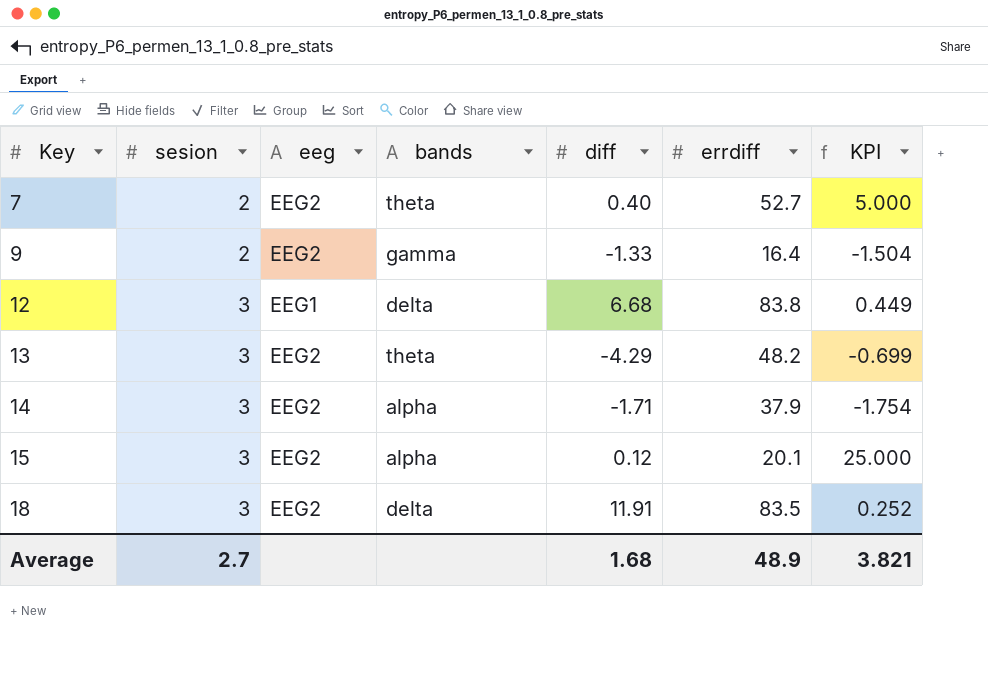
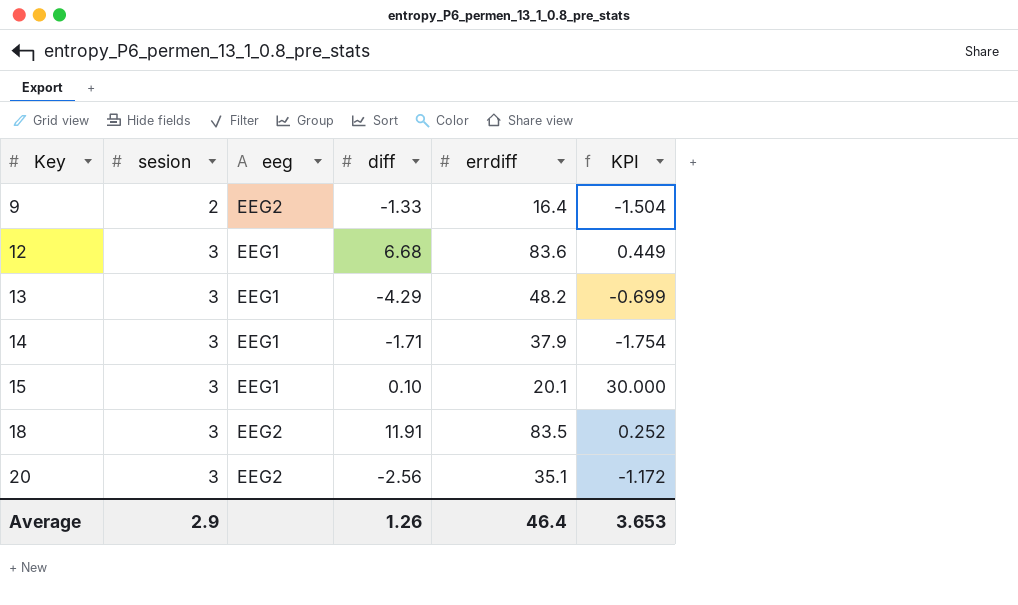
column bands | position: 4 -> none
row 7: 2 | EEG2 | theta | 0.40 | 52.7 | 5.000 -> none
12 | errdiff: 83.8 -> 83.6
13 | eeg: EEG2 -> EEG1
14 | eeg: EEG2 -> EEG1
15 | eeg: EEG2 -> EEG1
15 | diff: 0.12 -> 0.10
15 | KPI: 25.000 -> 30.000
row 20: none -> 3 | EEG2 | -2.56 | 35.1 | -1.172
Average | sesion: 2.7 -> 2.9
Average | diff: 1.68 -> 1.26
Average | errdiff: 48.9 -> 46.4
Average | KPI: 3.821 -> 3.653

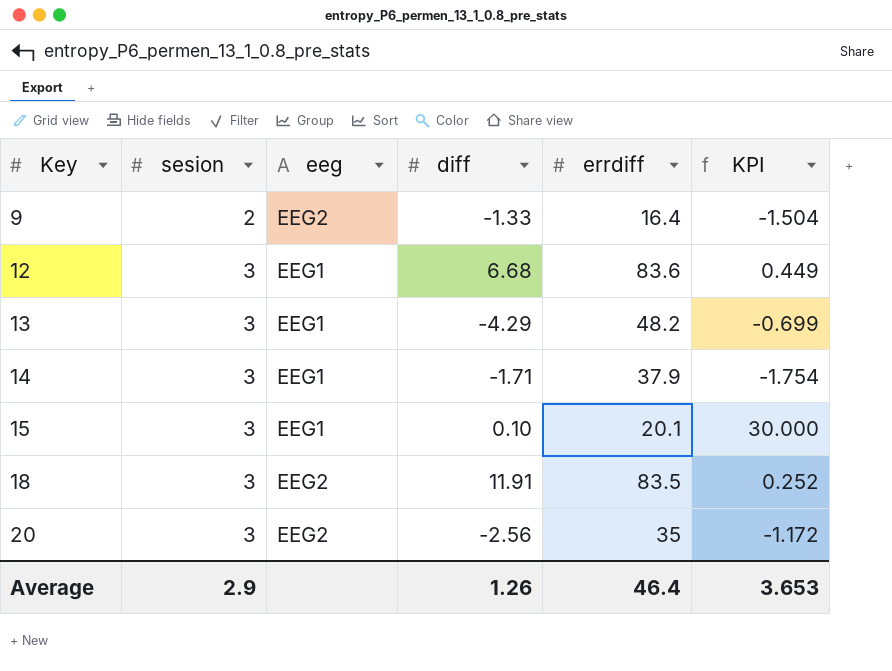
20 | errdiff: 35.1 -> 35

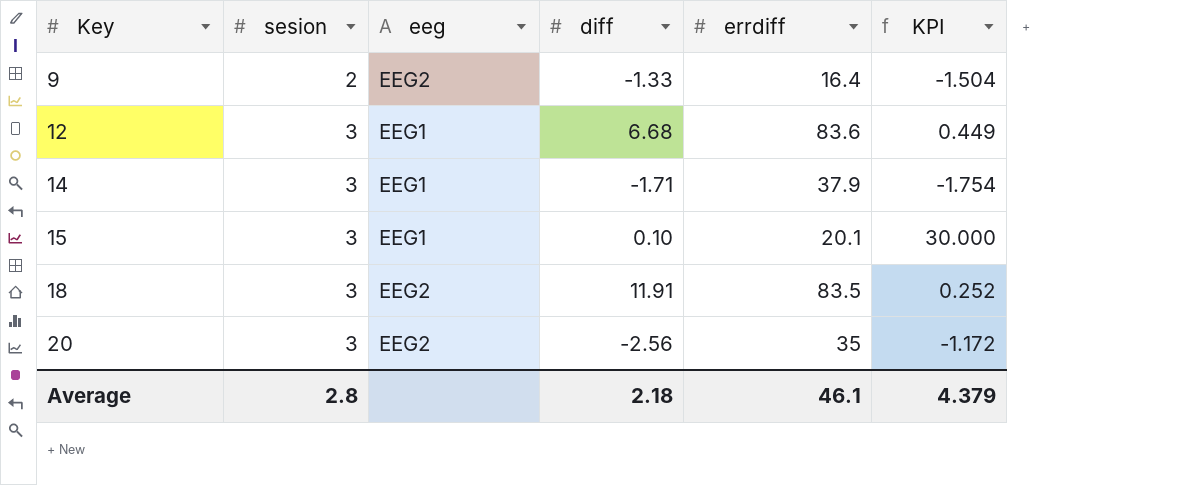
row 13: 3 | EEG1 | -4.29 | 48.2 | -0.699 -> none
Average | sesion: 2.9 -> 2.8
Average | diff: 1.26 -> 2.18
Average | errdiff: 46.4 -> 46.1
Average | KPI: 3.653 -> 4.379

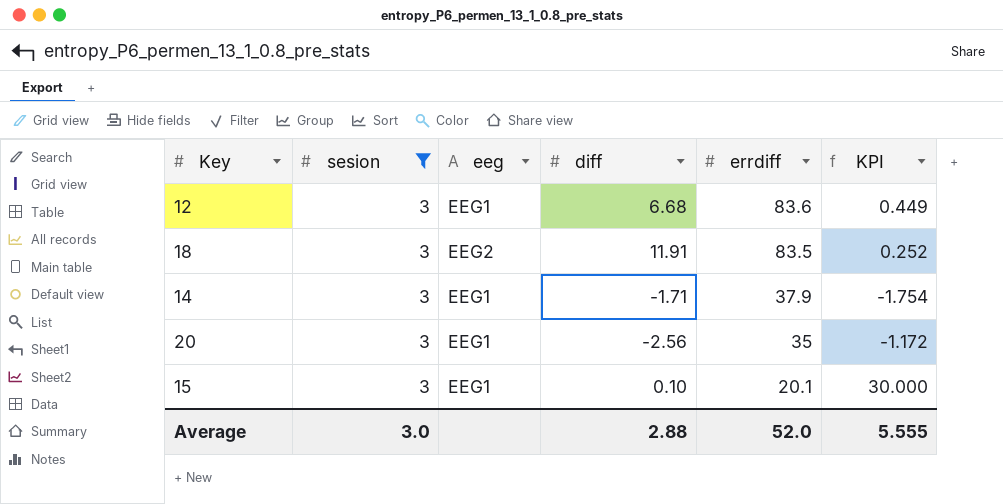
filter: none -> sesion = 3
row order: Key ascending -> errdiff descending
20 | eeg: EEG2 -> EEG1
Average | sesion: 2.8 -> 3.0
Average | diff: 2.18 -> 2.88
Average | errdiff: 46.1 -> 52.0
Average | KPI: 4.379 -> 5.555

